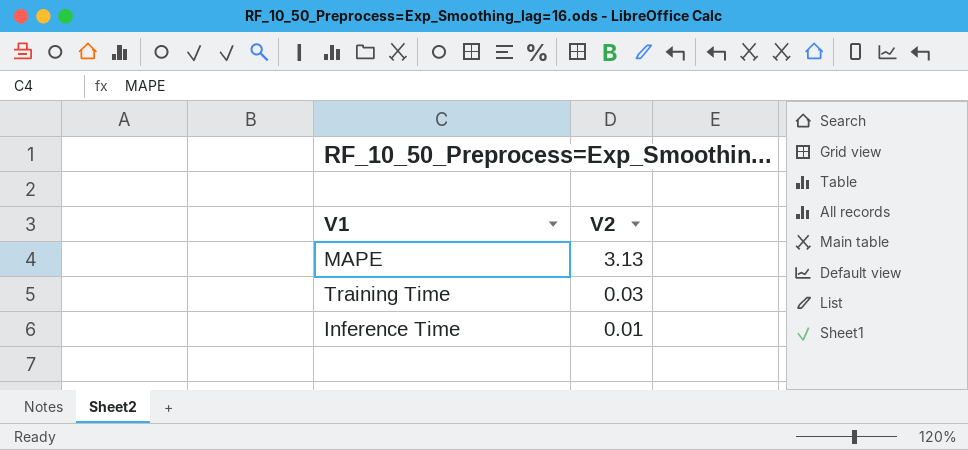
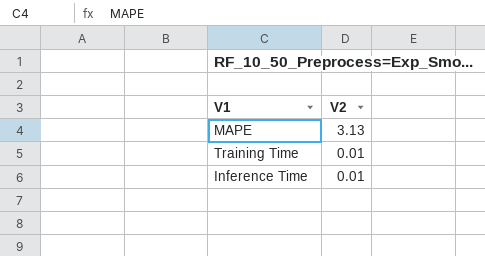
Training Time | V2: 0.03 -> 0.01

